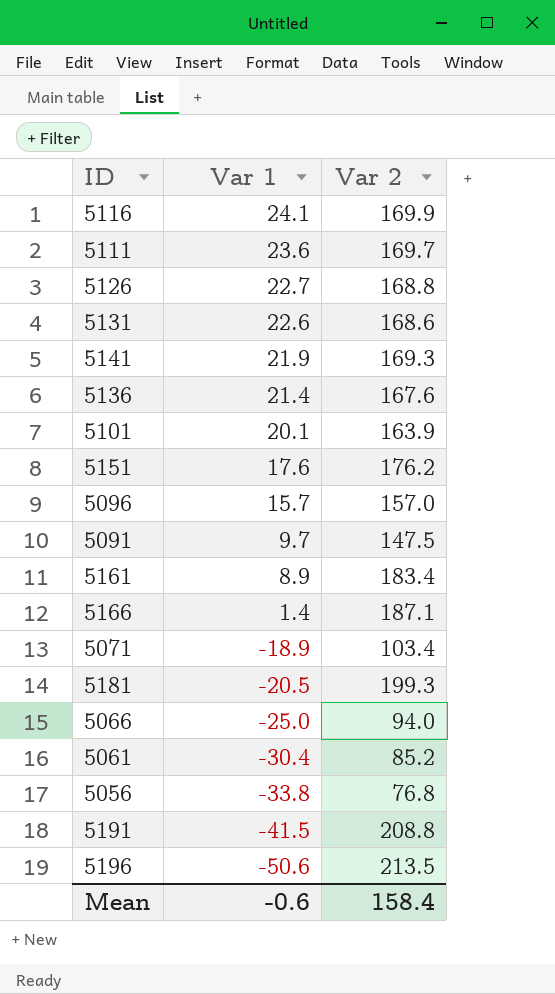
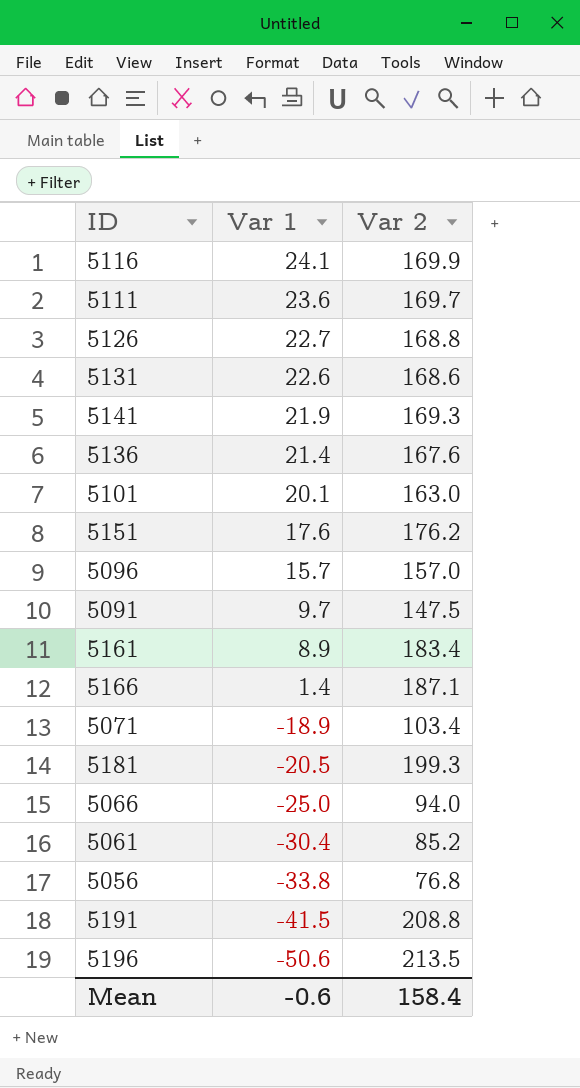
5101 | Var 2: 163.9 -> 163.0

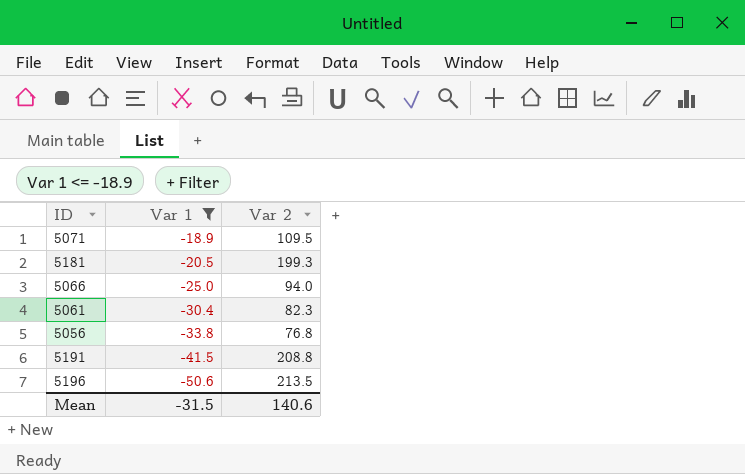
filter: none -> Var 1 <= -18.9
5071 | Var 2: 103.4 -> 109.5
5061 | Var 2: 85.2 -> 82.3
Mean | Var 1: -0.6 -> -31.5
Mean | Var 2: 158.4 -> 140.6

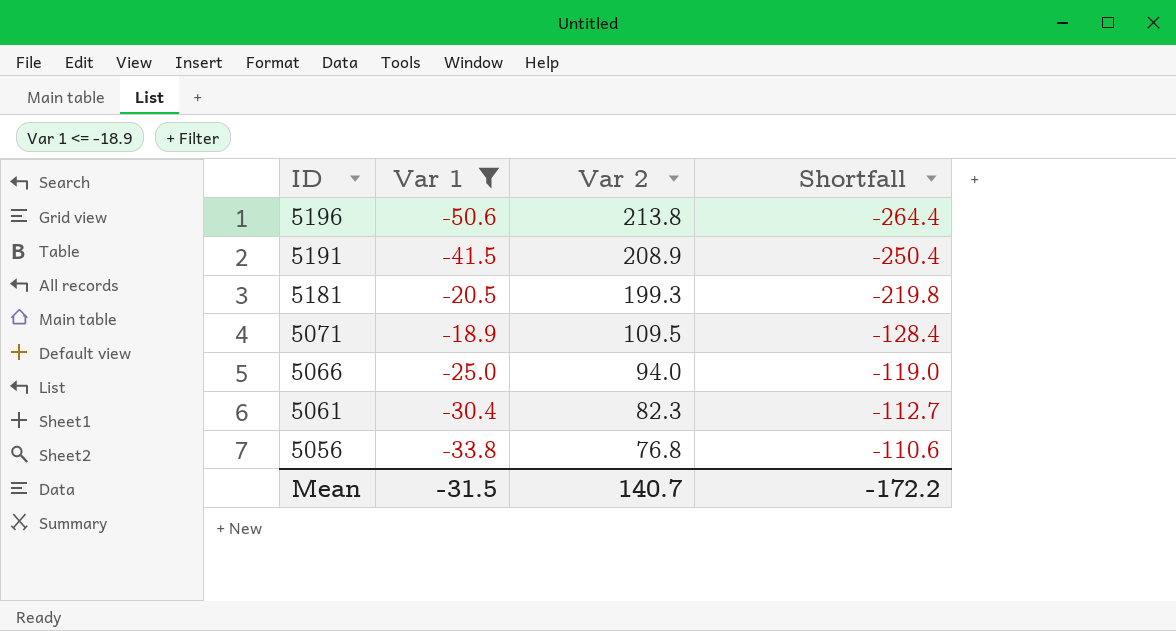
row order: Var 1 descending -> ID descending
column Shortfall | formula: none -> [Var 1] - [Var 2]
5196 | Var 2: 213.5 -> 213.8
5191 | Var 2: 208.8 -> 208.9
Mean | Var 2: 140.6 -> 140.7

